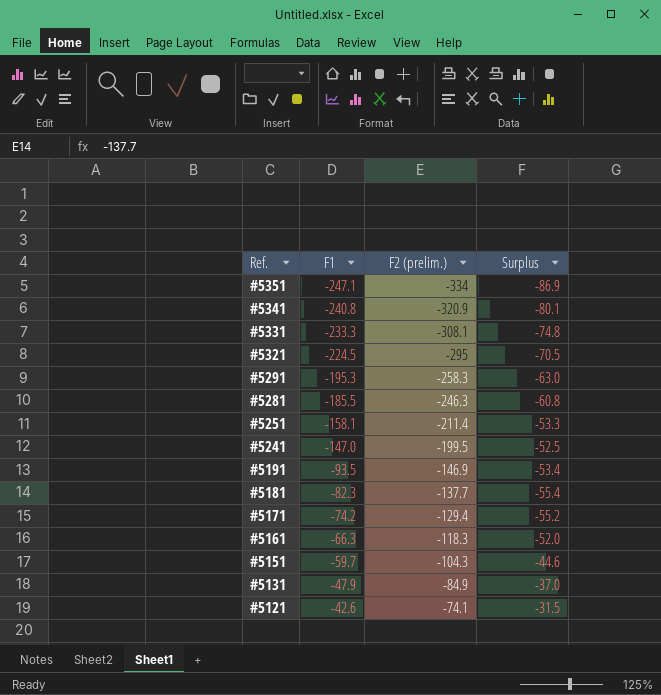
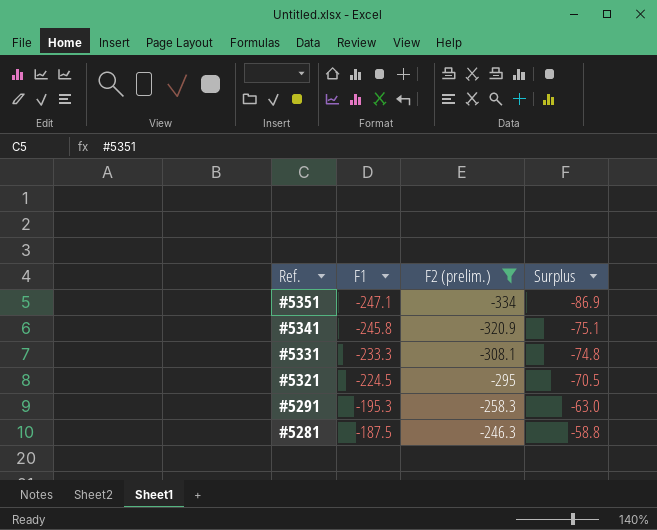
filter: none -> F2 (prelim.) <= -246.3
#5341 | F1: -240.8 -> -245.8
#5341 | Surplus: -80.1 -> -75.1
#5281 | F1: -185.5 -> -187.5
#5281 | Surplus: -60.8 -> -58.8

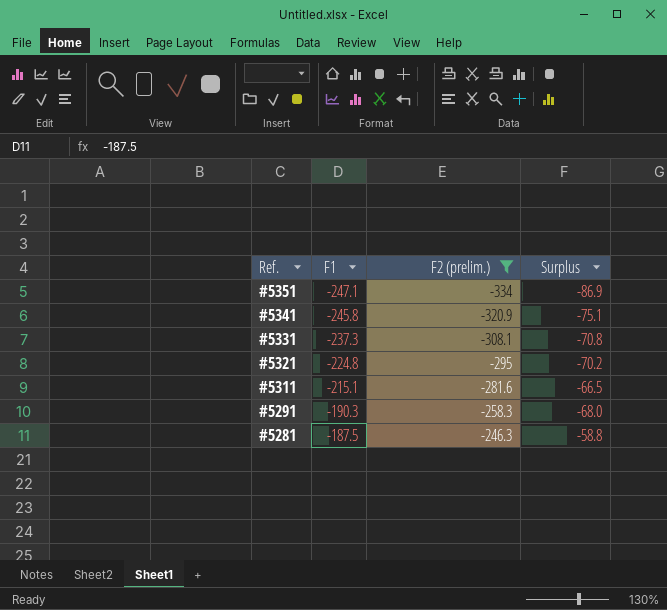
#5331 | F1: -233.3 -> -237.3
#5331 | Surplus: -74.8 -> -70.8
#5321 | F1: -224.5 -> -224.8
#5321 | Surplus: -70.5 -> -70.2
row #5311: none -> -215.1 | -281.6 | -66.5
#5291 | F1: -195.3 -> -190.3
#5291 | Surplus: -63.0 -> -68.0

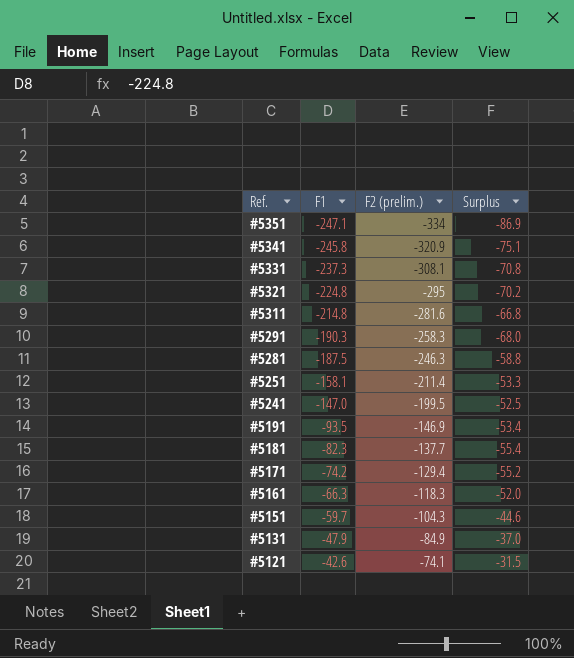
filter: F2 (prelim.) <= -246.3 -> none
#5311 | F1: -215.1 -> -214.8
#5311 | Surplus: -66.5 -> -66.8

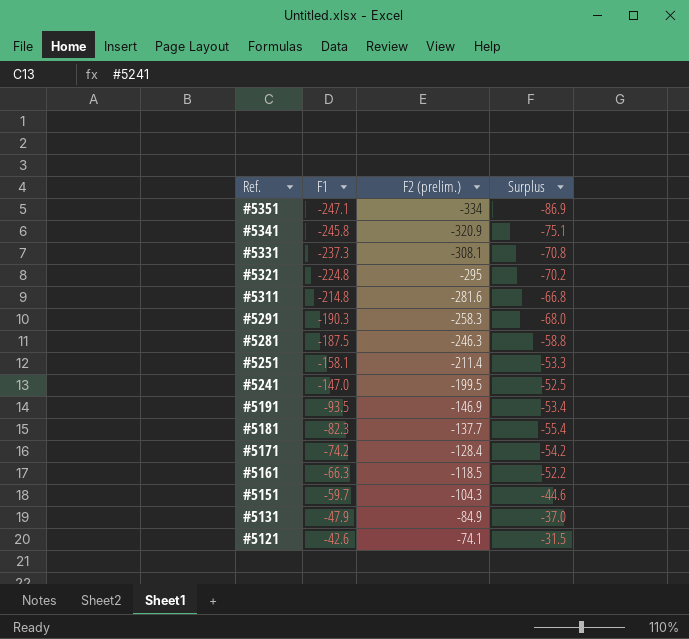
#5171 | F2 (prelim.): -129.4 -> -128.4
#5171 | Surplus: -55.2 -> -54.2
#5161 | F2 (prelim.): -118.3 -> -118.5
#5161 | Surplus: -52.0 -> -52.2

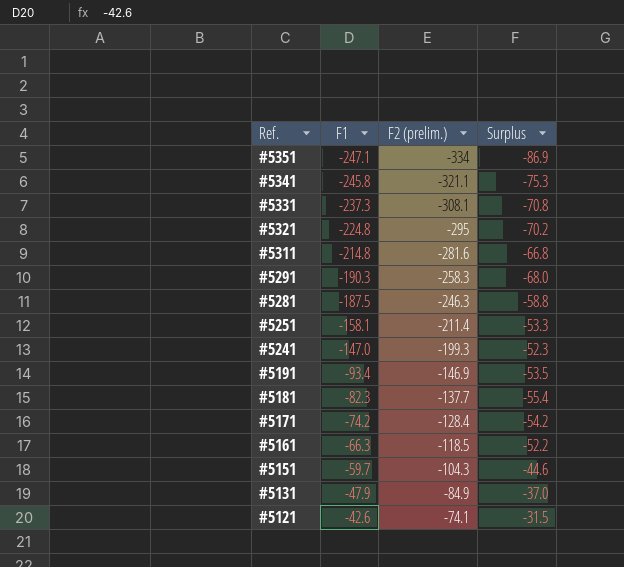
#5341 | F2 (prelim.): -320.9 -> -321.1
#5341 | Surplus: -75.1 -> -75.3
#5241 | F2 (prelim.): -199.5 -> -199.3
#5241 | Surplus: -52.5 -> -52.3
#5191 | F1: -93.5 -> -93.4
#5191 | Surplus: -53.4 -> -53.5

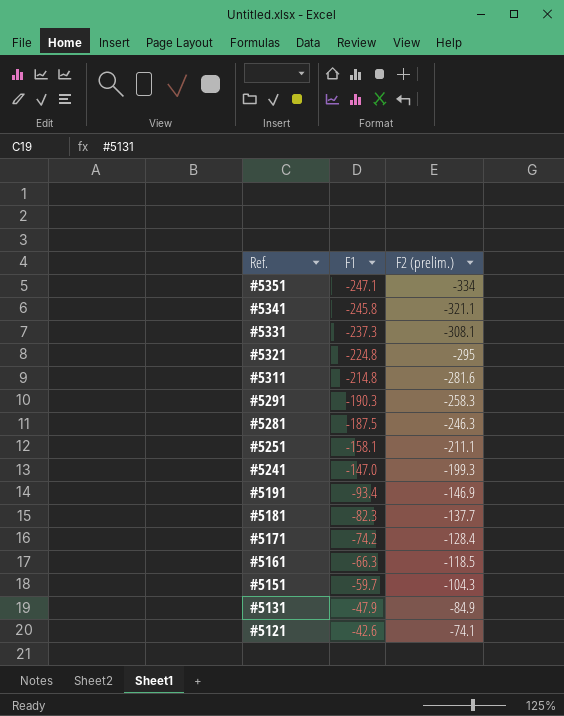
column Surplus | formula: [F2 (prelim.)] - [F1] -> none
#5251 | F2 (prelim.): -211.4 -> -211.1

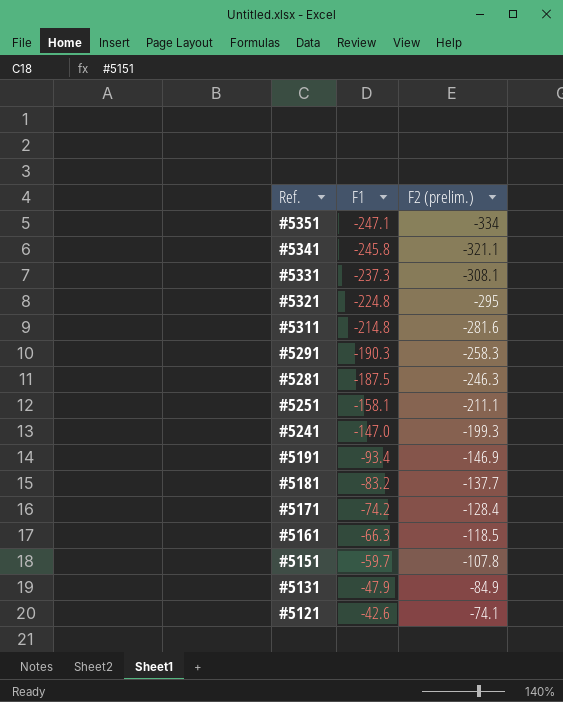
#5181 | F1: -82.3 -> -83.2
#5151 | F2 (prelim.): -104.3 -> -107.8

